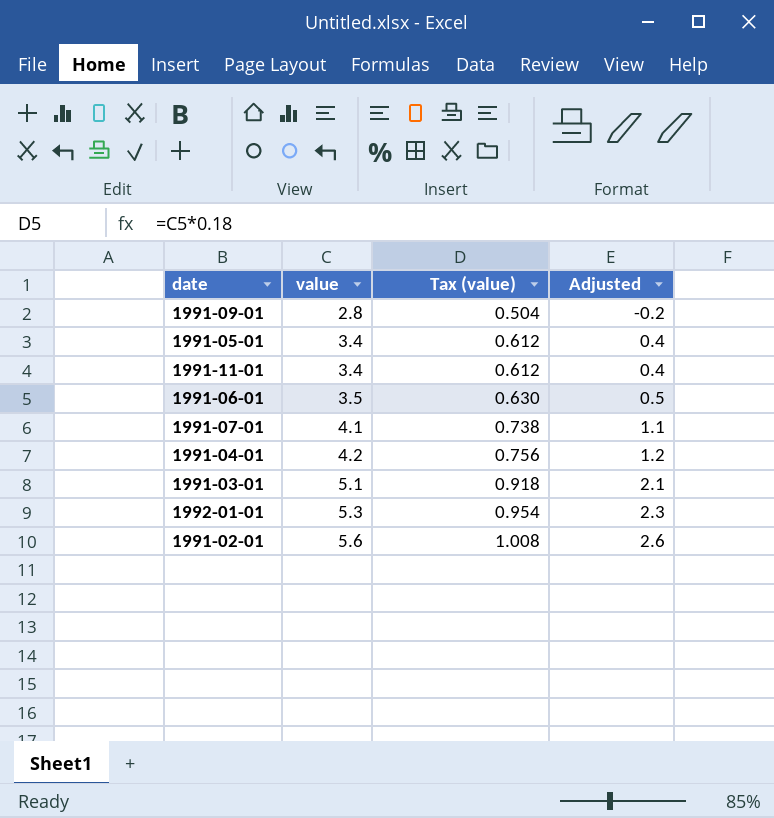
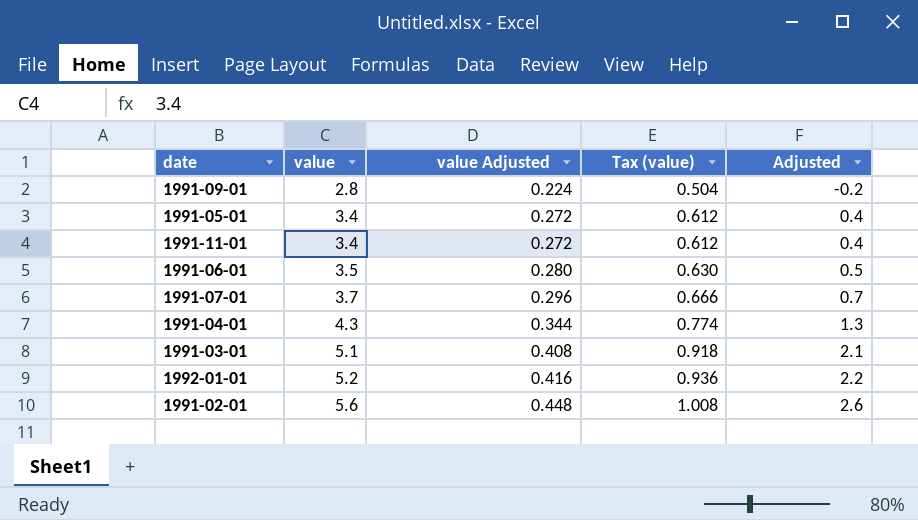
column value Adjusted | formula: none -> [value] * 0.08
1991-07-01 | value: 4.1 -> 3.7
1991-07-01 | Tax (value): 0.738 -> 0.666
1991-07-01 | Adjusted: 1.1 -> 0.7
1991-04-01 | value: 4.2 -> 4.3
1991-04-01 | Tax (value): 0.756 -> 0.774
1991-04-01 | Adjusted: 1.2 -> 1.3
1992-01-01 | value: 5.3 -> 5.2
1992-01-01 | Tax (value): 0.954 -> 0.936
1992-01-01 | Adjusted: 2.3 -> 2.2

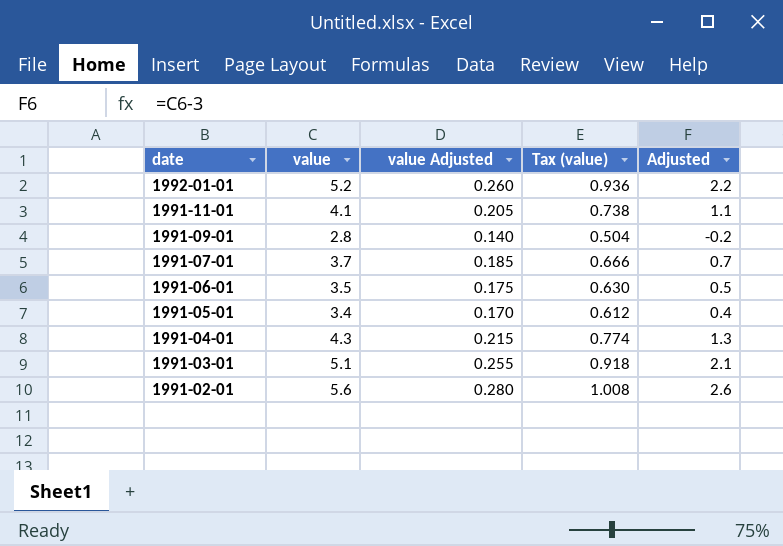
row order: value ascending -> date descending
column value Adjusted | formula: [value] * 0.08 -> [value] * 0.05
1991-11-01 | value: 3.4 -> 4.1
1991-11-01 | Tax (value): 0.612 -> 0.738
1991-11-01 | Adjusted: 0.4 -> 1.1

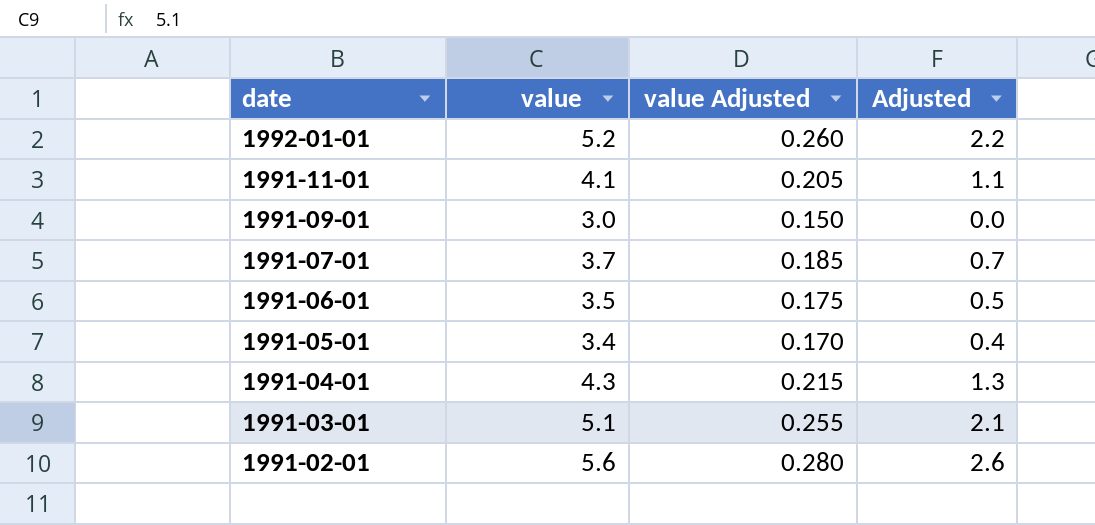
column Tax (value) | formula: [value] * 0.18 -> none
1991-09-01 | value: 2.8 -> 3.0
1991-09-01 | value Adjusted: 0.140 -> 0.150
1991-09-01 | Adjusted: -0.2 -> 0.0

